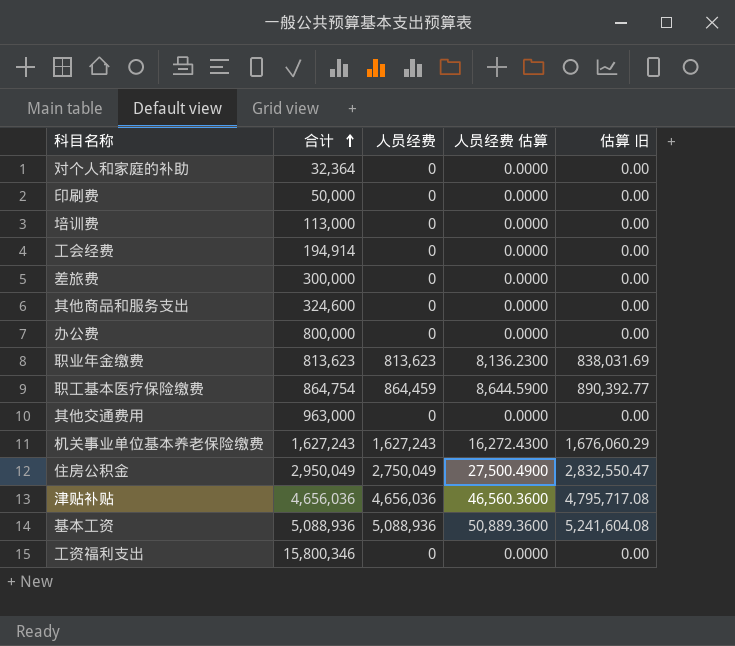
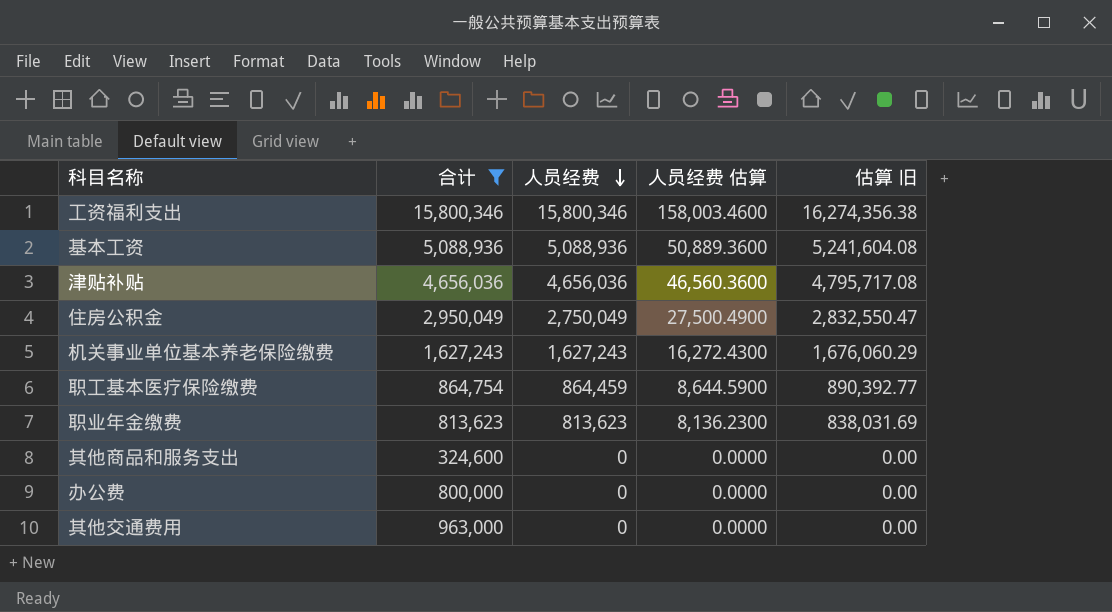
filter: none -> 合计 >= 324,600
row order: 合计 ascending -> 人员经费 descending
工资福利支出 | 人员经费: 0 -> 15,800,346
工资福利支出 | 人员经费 估算: 0.0000 -> 158,003.4600
工资福利支出 | 估算 旧: 0.00 -> 16,274,356.38

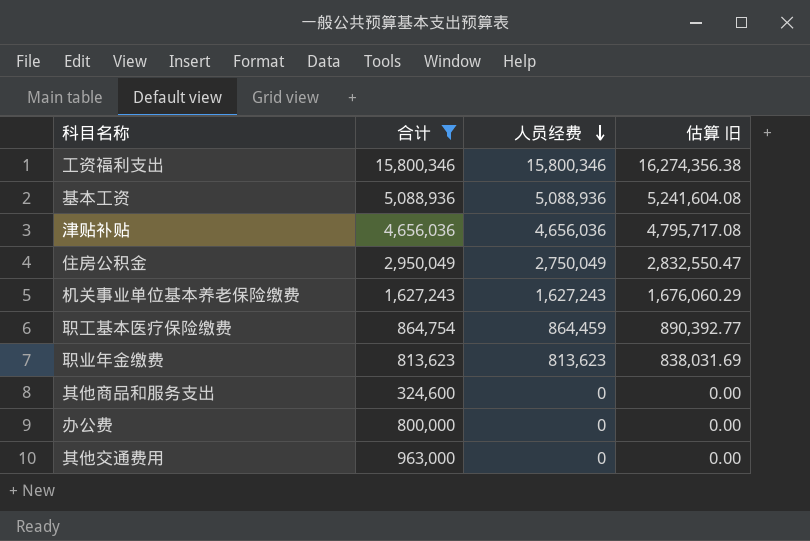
column 人员经费 估算 | formula: [人员经费] * 0.01 -> none

